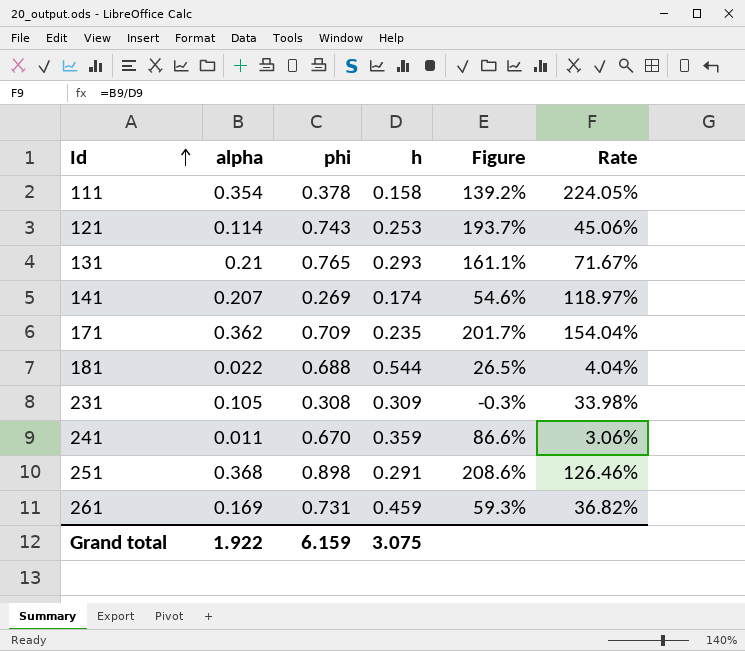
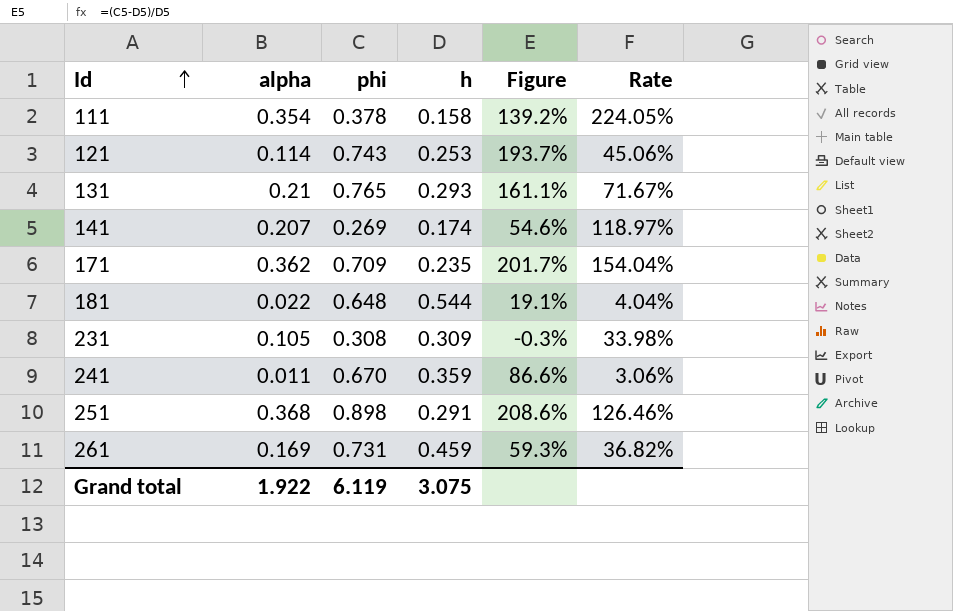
181 | phi: 0.688 -> 0.648
181 | Figure: 26.5% -> 19.1%
Grand total | phi: 6.159 -> 6.119

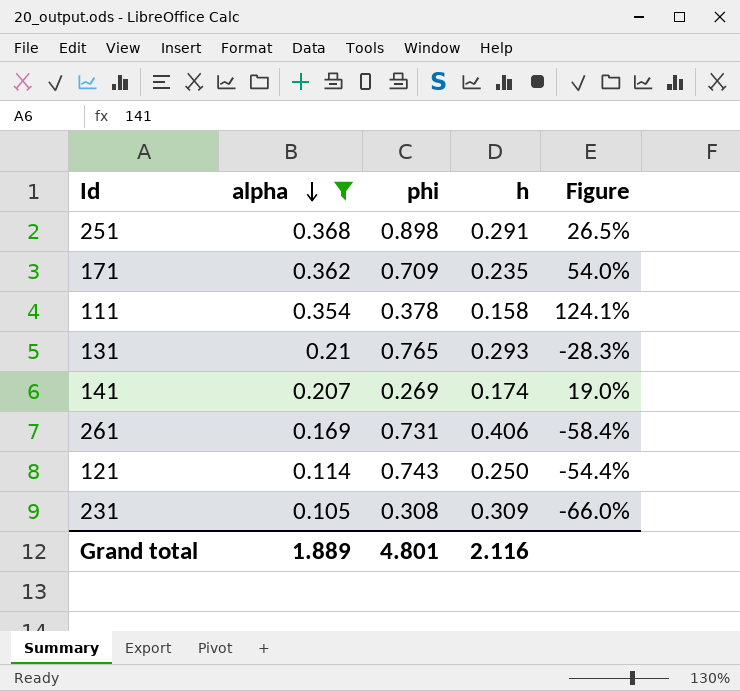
filter: none -> alpha >= 0.105
row order: Id ascending -> alpha descending
column Rate | formula: [alpha] / [h] -> none
column Figure | formula: ([phi] - [h]) / [h] -> ([alpha] - [h]) / [h]
261 | h: 0.459 -> 0.406
121 | h: 0.253 -> 0.250
Grand total | alpha: 1.922 -> 1.889
Grand total | phi: 6.119 -> 4.801
Grand total | h: 3.075 -> 2.116

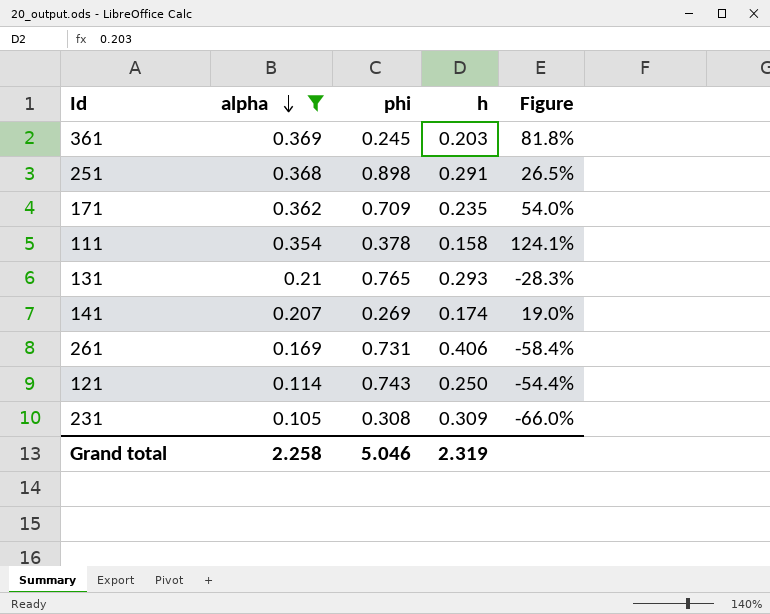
row 361: none -> 0.369 | 0.245 | 0.203 | 81.8%
Grand total | alpha: 1.889 -> 2.258
Grand total | phi: 4.801 -> 5.046
Grand total | h: 2.116 -> 2.319

